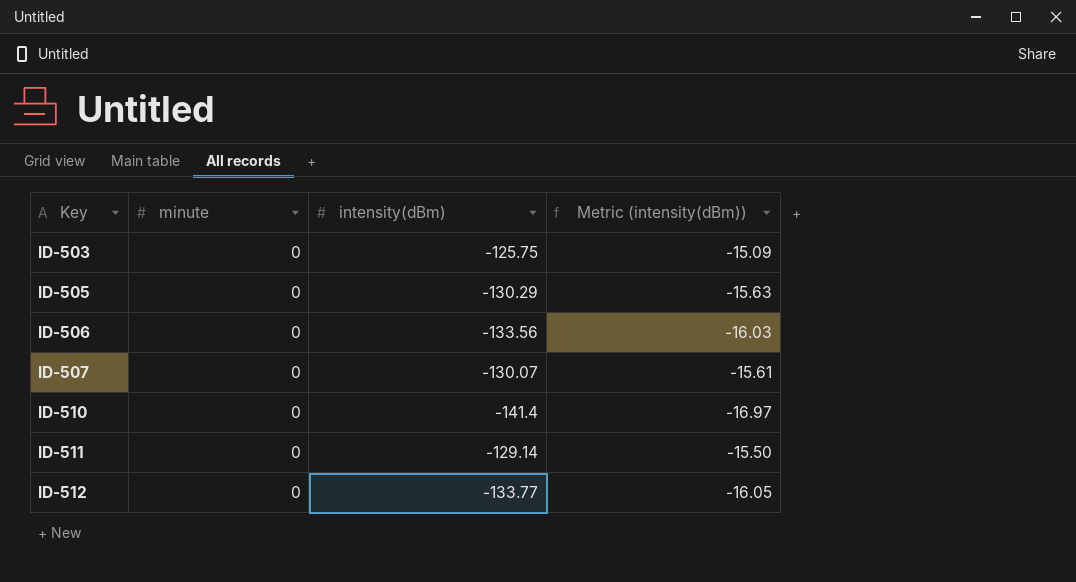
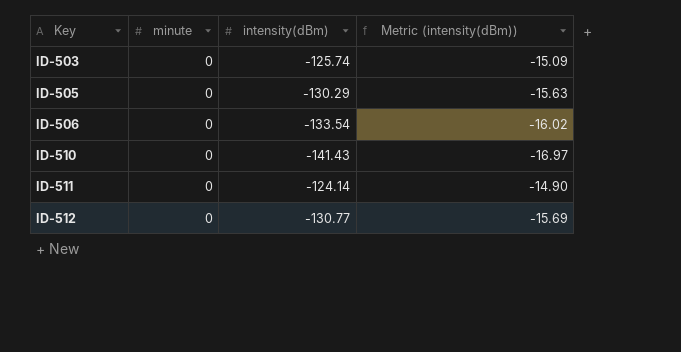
row ID-507: 0 | -130.07 | -15.61 -> none
ID-503 | intensity(dBm): -125.75 -> -125.74
ID-506 | intensity(dBm): -133.56 -> -133.54
ID-506 | Metric (intensity(dBm)): -16.03 -> -16.02
ID-510 | intensity(dBm): -141.4 -> -141.43
ID-511 | intensity(dBm): -129.14 -> -124.14
ID-511 | Metric (intensity(dBm)): -15.50 -> -14.90
ID-512 | intensity(dBm): -133.77 -> -130.77
ID-512 | Metric (intensity(dBm)): -16.05 -> -15.69

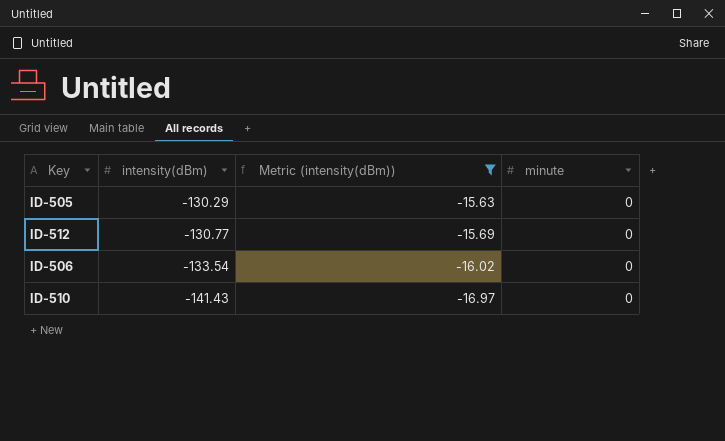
filter: none -> Metric (intensity(dBm)) <= -15.63
row order: Key ascending -> intensity(dBm) descending
column minute | position: 2 -> 4

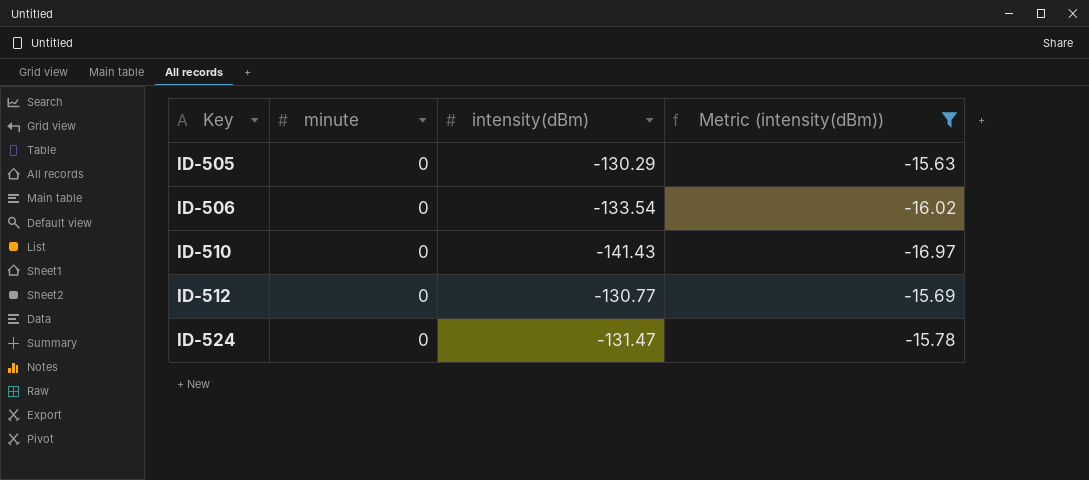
row order: intensity(dBm) descending -> Key ascending
column minute | position: 4 -> 2
row ID-524: none -> 0 | -131.47 | -15.78

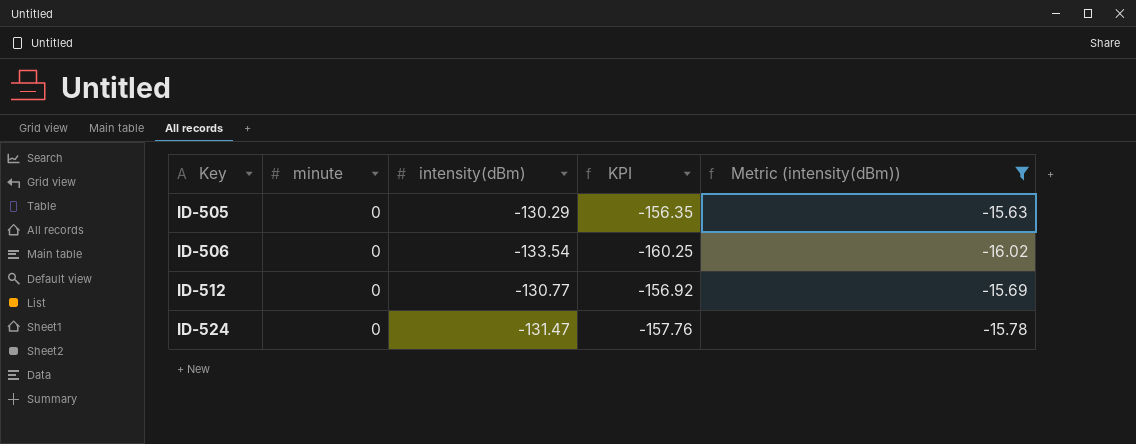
column KPI | formula: none -> [intensity(dBm)] * 1.2
row ID-510: 0 | -141.43 | -16.97 -> none

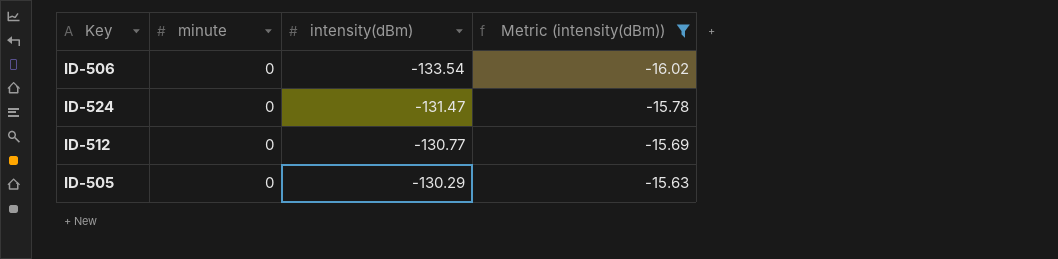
row order: Key ascending -> intensity(dBm) ascending
column KPI | formula: [intensity(dBm)] * 1.2 -> none

